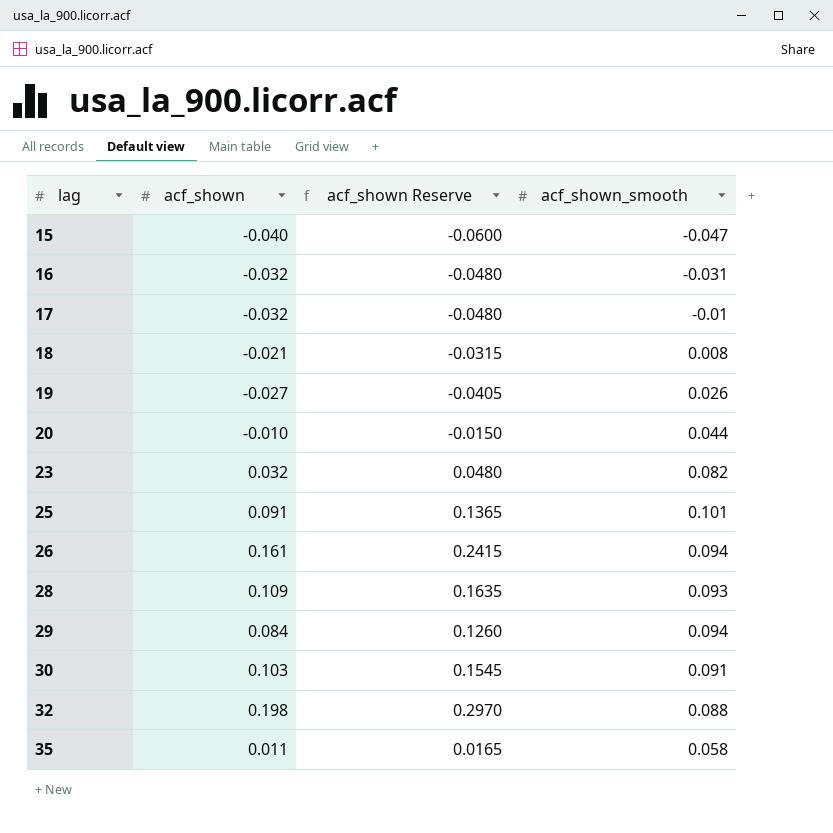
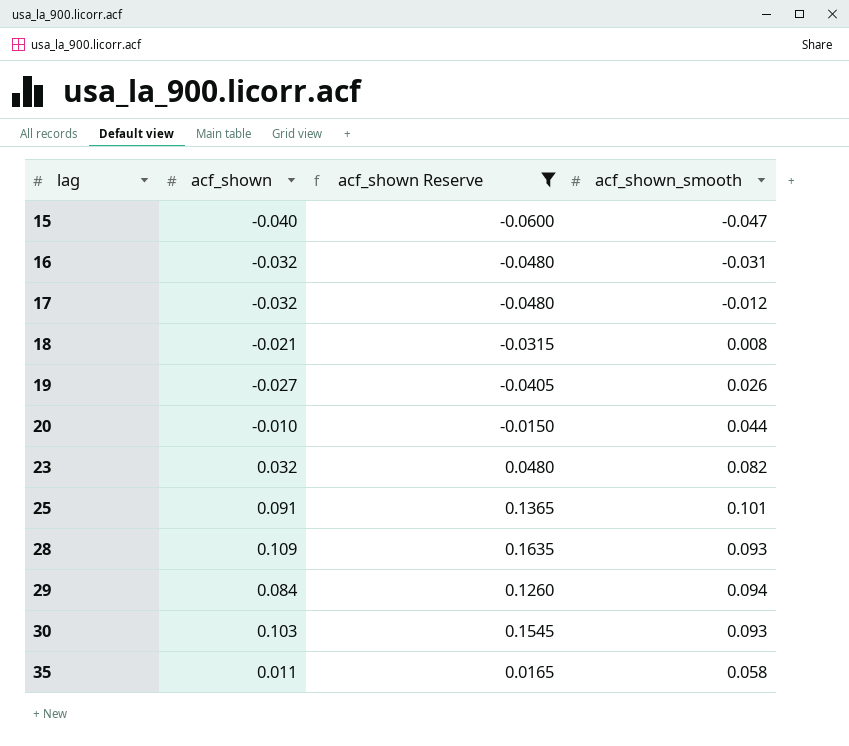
filter: none -> acf_shown Reserve <= 0.1635
17 | acf_shown_smooth: -0.01 -> -0.012
30 | acf_shown_smooth: 0.091 -> 0.093

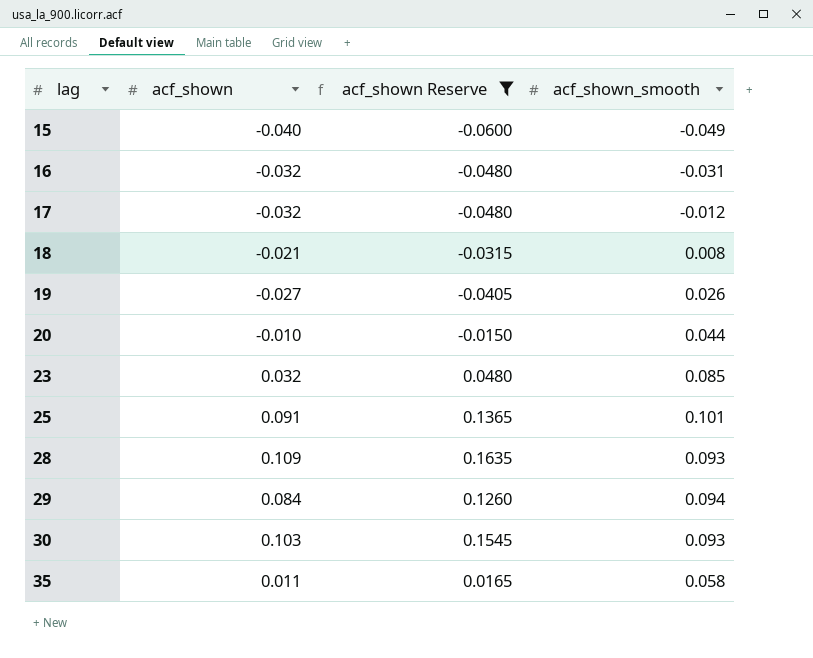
15 | acf_shown_smooth: -0.047 -> -0.049
23 | acf_shown_smooth: 0.082 -> 0.085

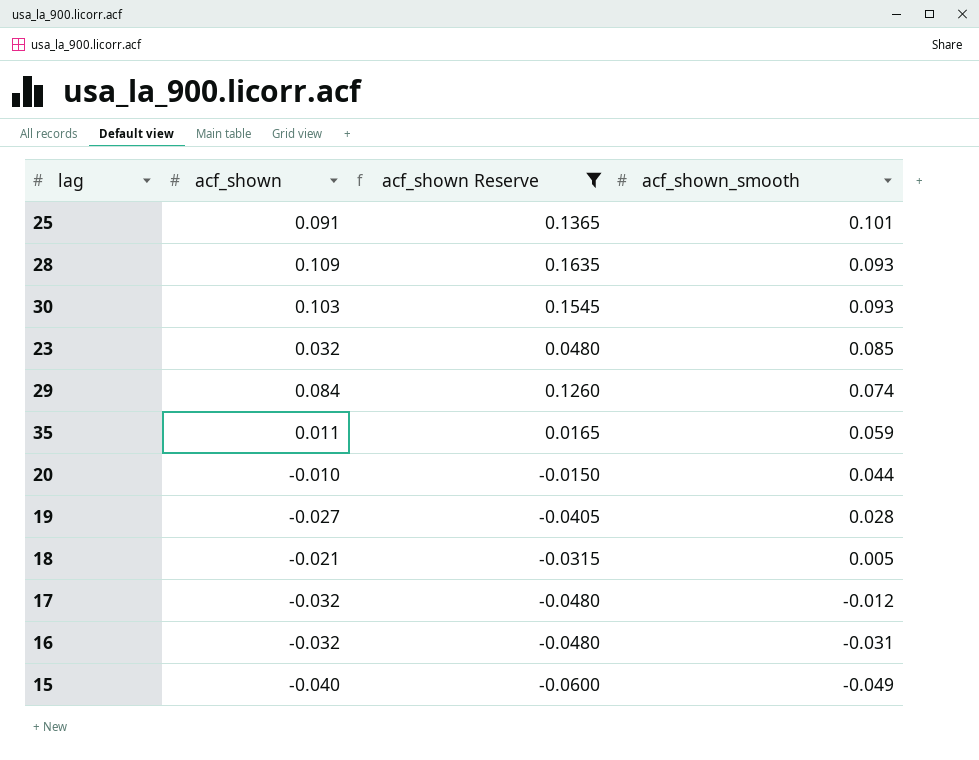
row order: lag ascending -> acf_shown_smooth descending
29 | acf_shown_smooth: 0.094 -> 0.074
35 | acf_shown_smooth: 0.058 -> 0.059
19 | acf_shown_smooth: 0.026 -> 0.028
18 | acf_shown_smooth: 0.008 -> 0.005

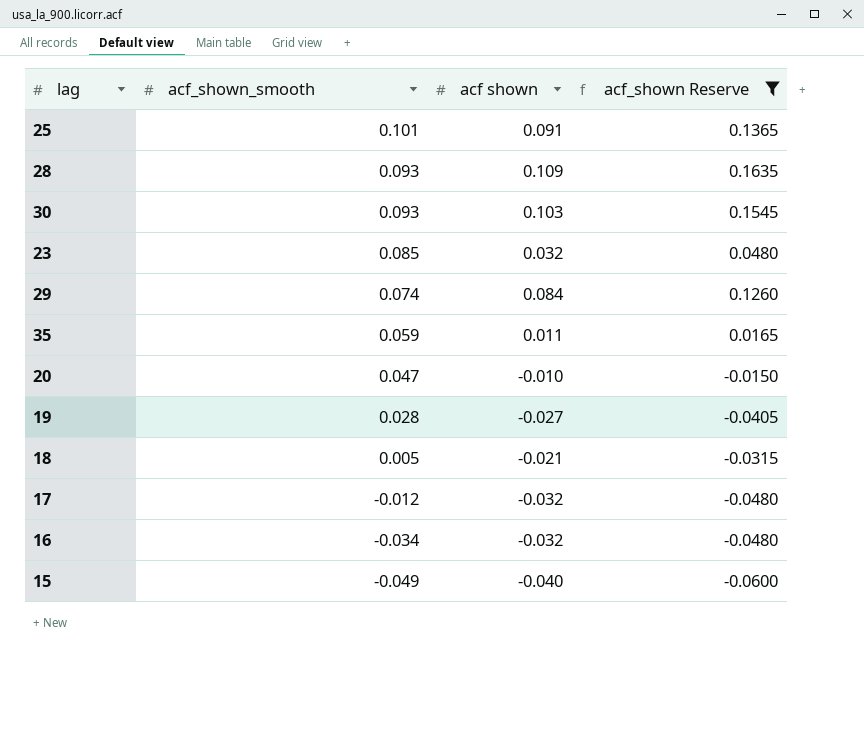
column acf_shown_smooth | position: 4 -> 2
column name: acf_shown -> acf shown
20 | acf_shown_smooth: 0.044 -> 0.047
16 | acf_shown_smooth: -0.031 -> -0.034

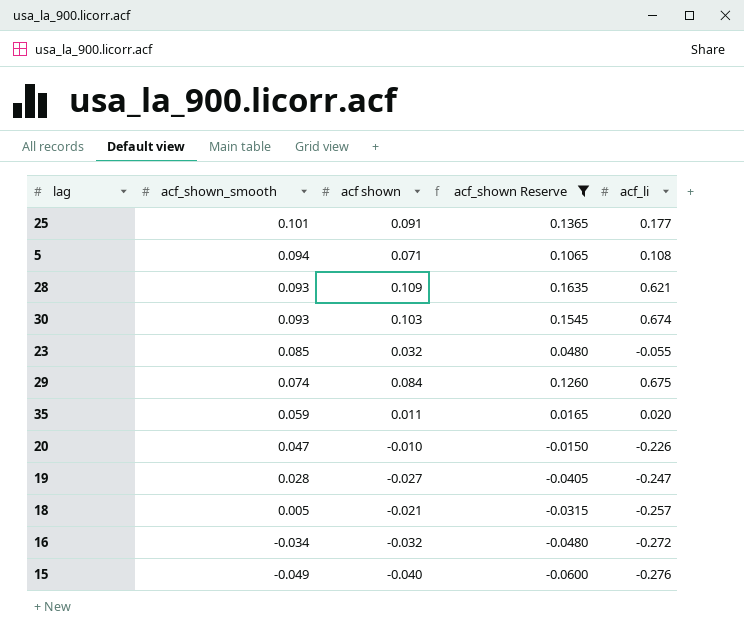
column acf_li | position: none -> 5
row 17: -0.012 | -0.032 | -0.0480 -> none
row 5: none -> 0.094 | 0.071 | 0.1065 | 0.108

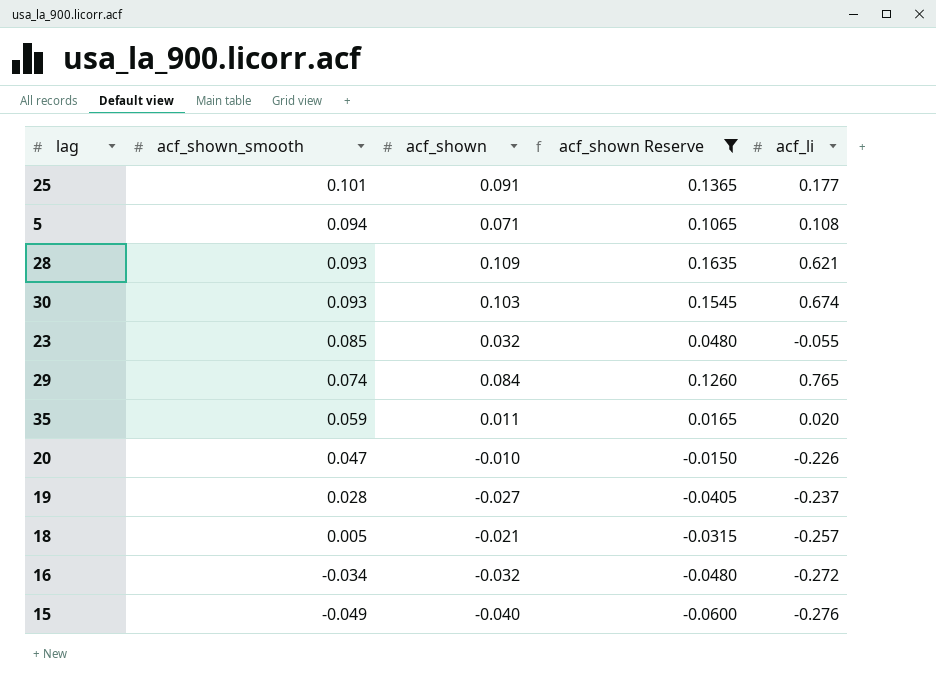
column name: acf shown -> acf_shown
29 | acf_li: 0.675 -> 0.765
19 | acf_li: -0.247 -> -0.237

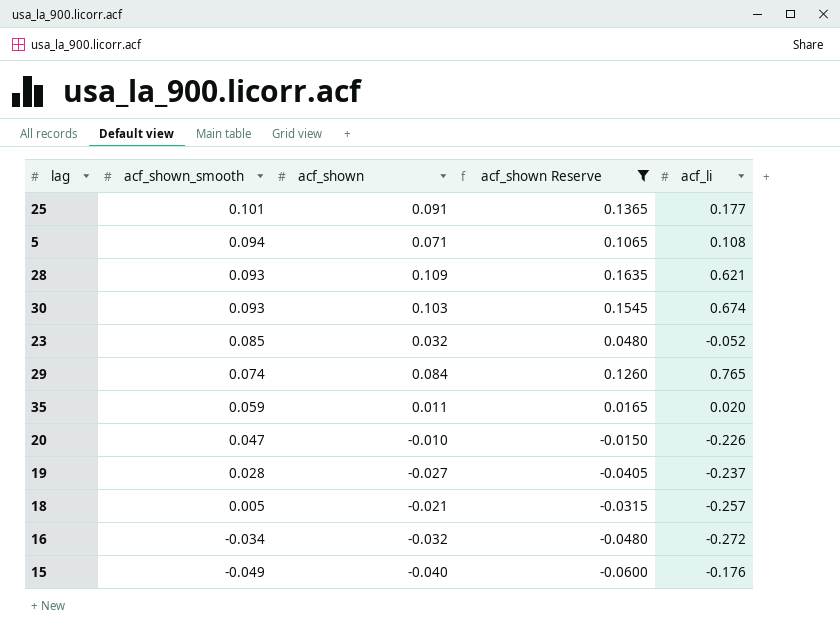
23 | acf_li: -0.055 -> -0.052
15 | acf_li: -0.276 -> -0.176

